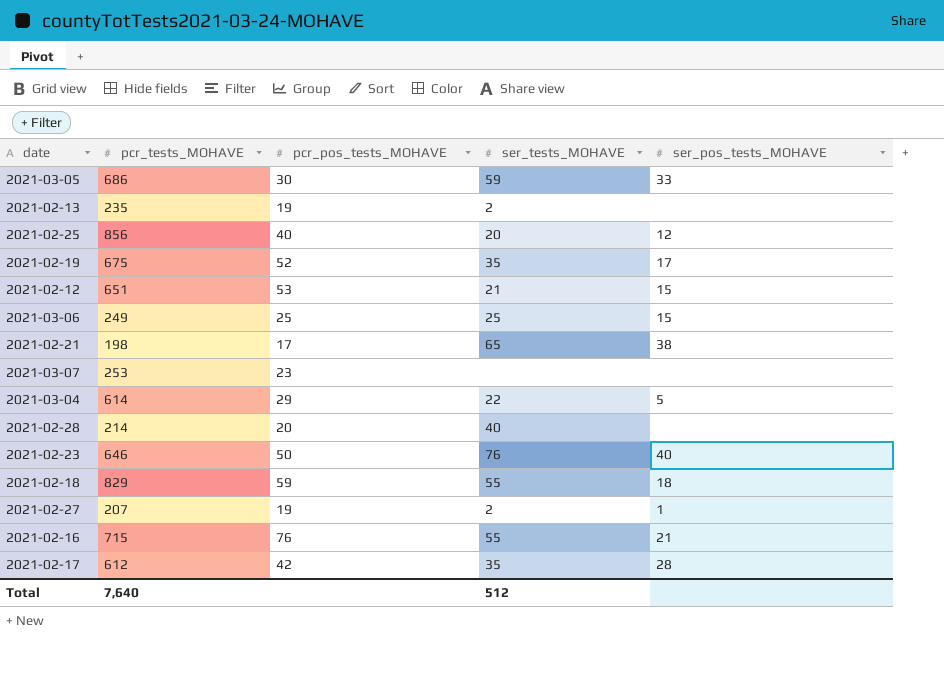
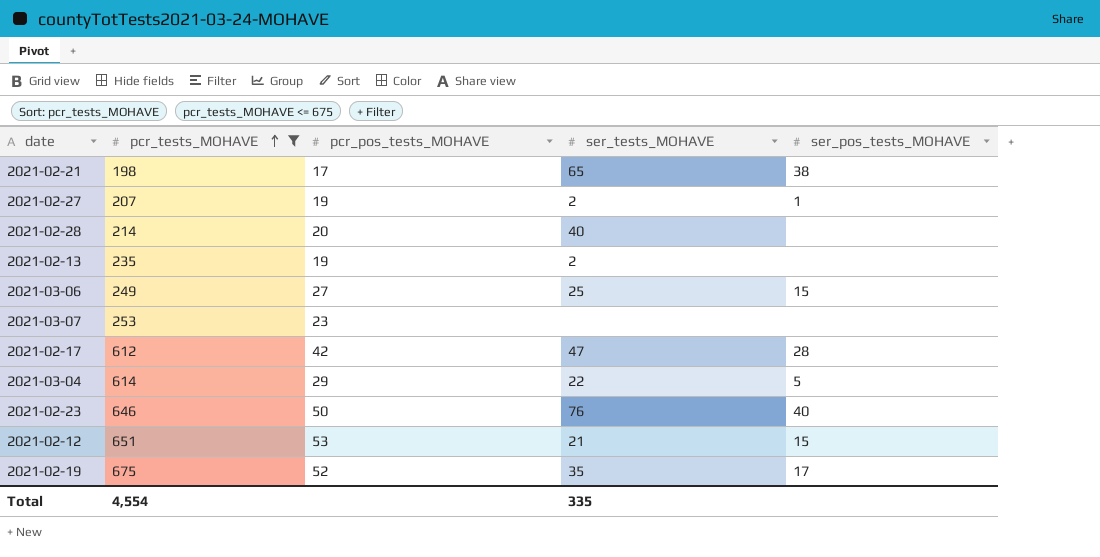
filter: none -> pcr_tests_MOHAVE <= 675
row order: none -> pcr_tests_MOHAVE ascending
2021-03-06 | pcr_pos_tests_MOHAVE: 25 -> 27
2021-02-17 | ser_tests_MOHAVE: 35 -> 47
Total | pcr_tests_MOHAVE: 7,640 -> 4,554
Total | ser_tests_MOHAVE: 512 -> 335

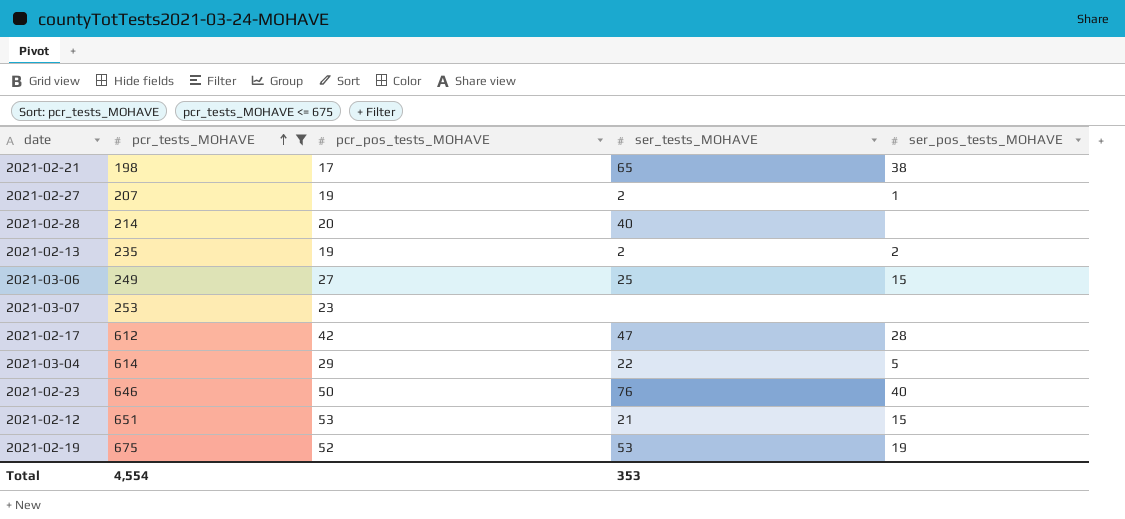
2021-02-13 | ser_pos_tests_MOHAVE: none -> 2
2021-02-19 | ser_tests_MOHAVE: 35 -> 53
2021-02-19 | ser_pos_tests_MOHAVE: 17 -> 19
Total | ser_tests_MOHAVE: 335 -> 353

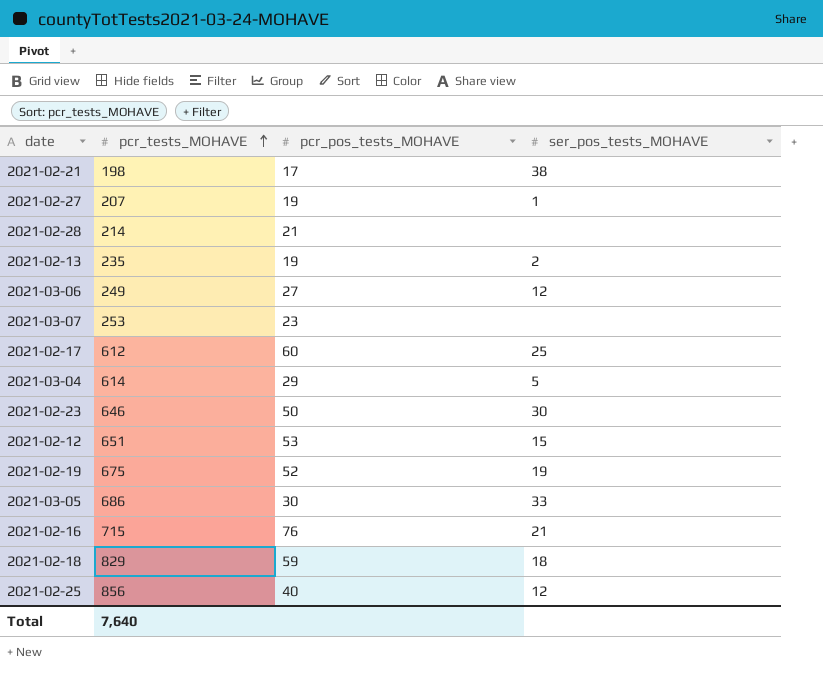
filter: pcr_tests_MOHAVE <= 675 -> none
column ser_tests_MOHAVE | position: 4 -> none
2021-02-28 | pcr_pos_tests_MOHAVE: 20 -> 21
2021-03-06 | ser_pos_tests_MOHAVE: 15 -> 12
2021-02-17 | pcr_pos_tests_MOHAVE: 42 -> 60
2021-02-17 | ser_pos_tests_MOHAVE: 28 -> 25
2021-02-23 | ser_pos_tests_MOHAVE: 40 -> 30
Total | pcr_tests_MOHAVE: 4,554 -> 7,640

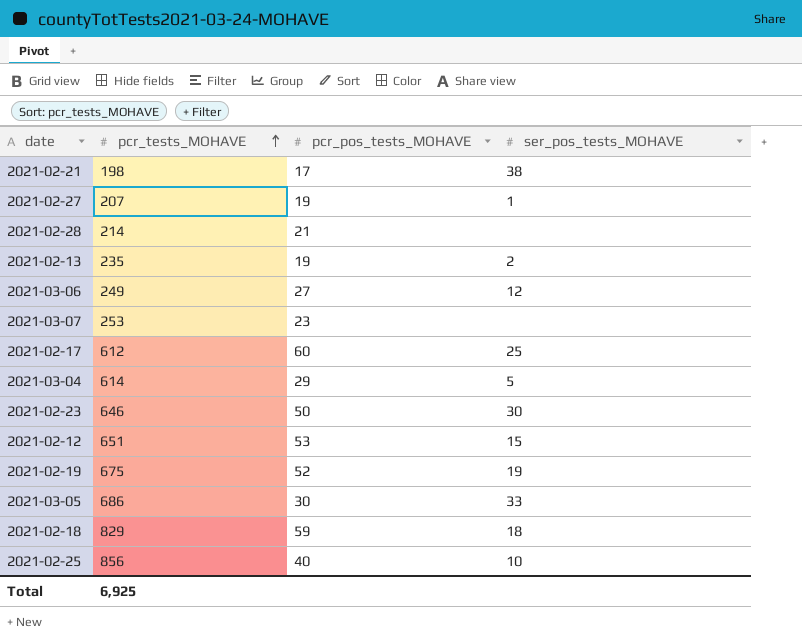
row 2021-02-16: 715 | 76 | 21 -> none
2021-02-25 | ser_pos_tests_MOHAVE: 12 -> 10
Total | pcr_tests_MOHAVE: 7,640 -> 6,925

